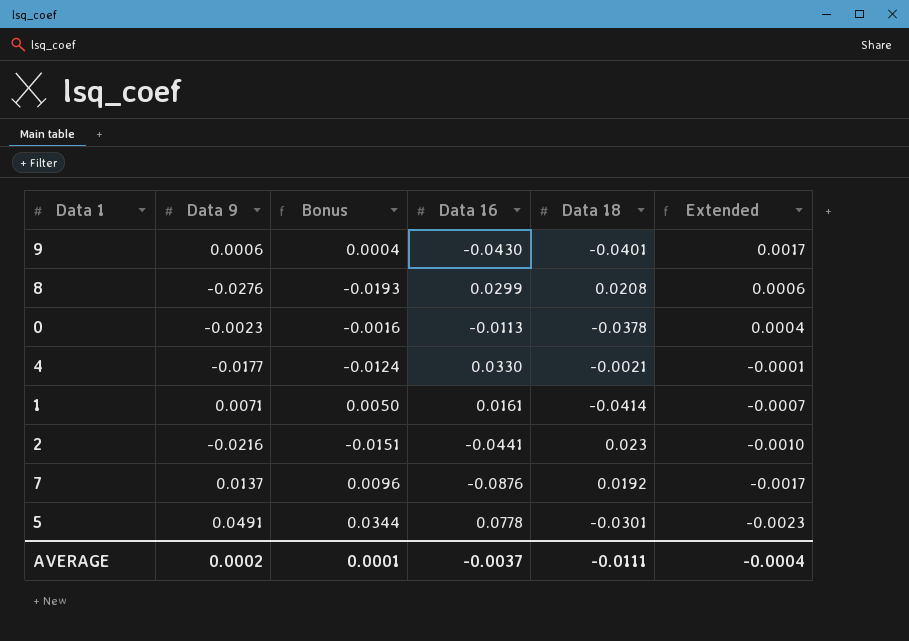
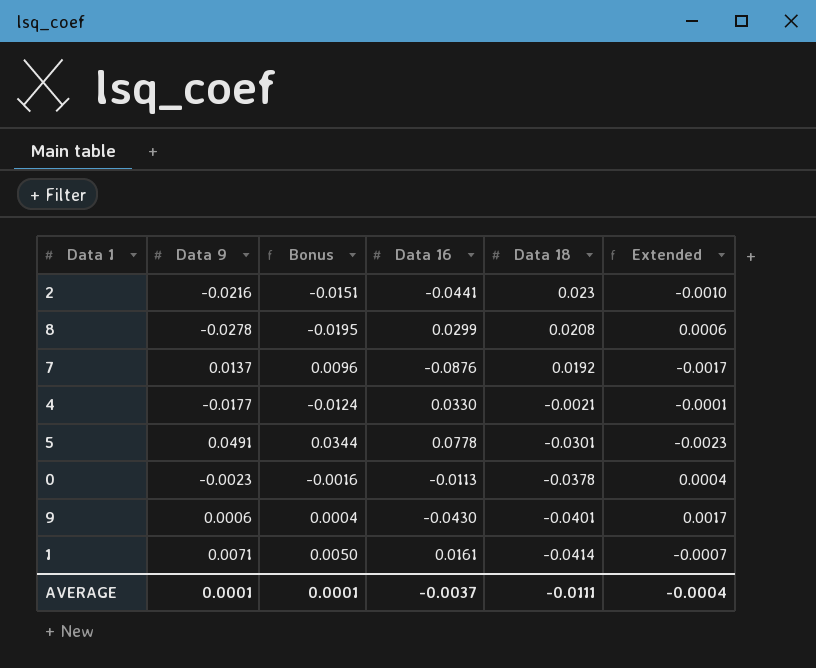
row order: Extended descending -> Data 18 descending
8 | Data 9: -0.0276 -> -0.0278
8 | Bonus: -0.0193 -> -0.0195
AVERAGE | Data 9: 0.0002 -> 0.0001

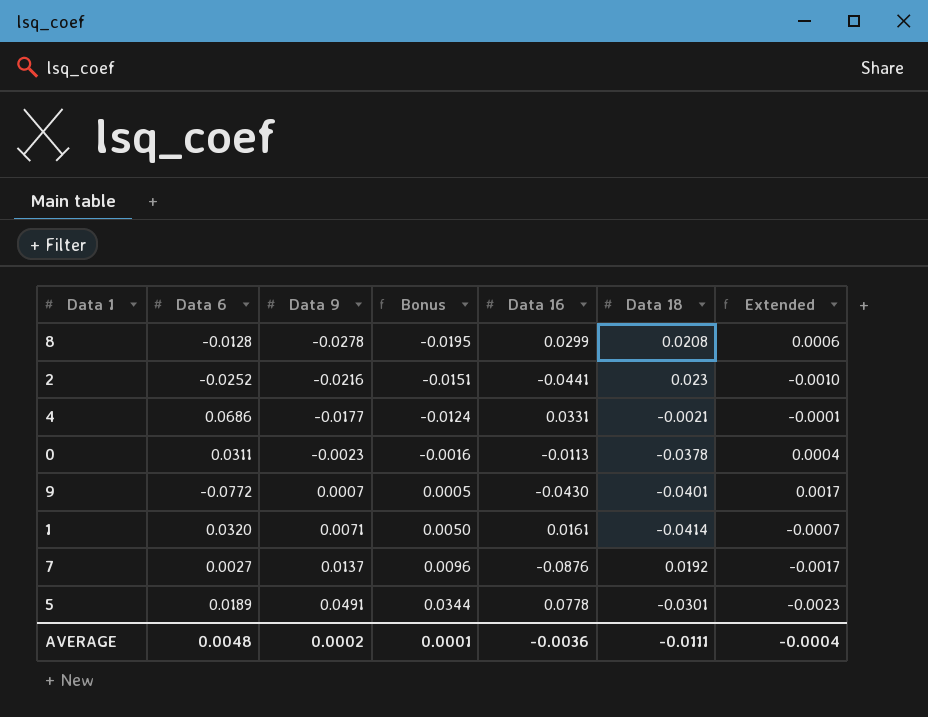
row order: Data 18 descending -> Data 9 ascending
column Data 6 | position: none -> 2
4 | Data 16: 0.0330 -> 0.0331
9 | Data 9: 0.0006 -> 0.0007
9 | Bonus: 0.0004 -> 0.0005
AVERAGE | Data 9: 0.0001 -> 0.0002
AVERAGE | Data 16: -0.0037 -> -0.0036

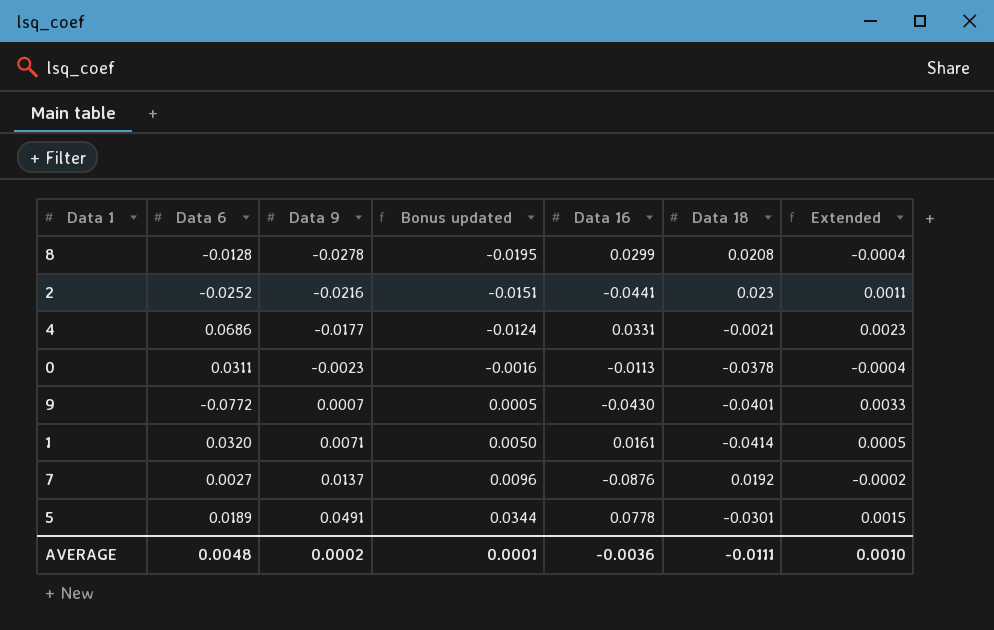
column name: Bonus -> Bonus updated
column Extended | formula: [Data 16] * [Data 18] -> [Data 6] * [Data 16]
AVERAGE | Extended: -0.0004 -> 0.0010

